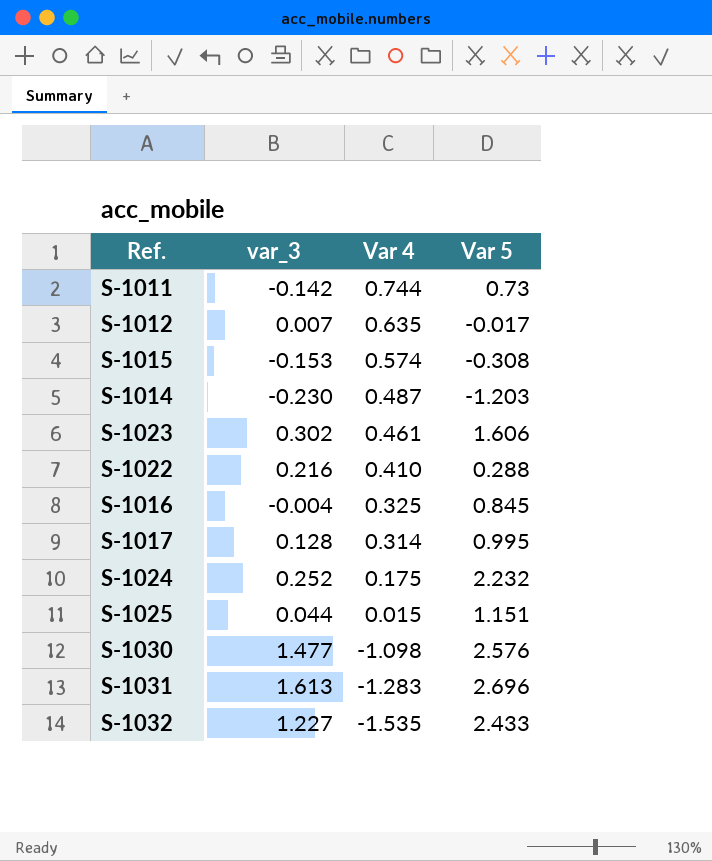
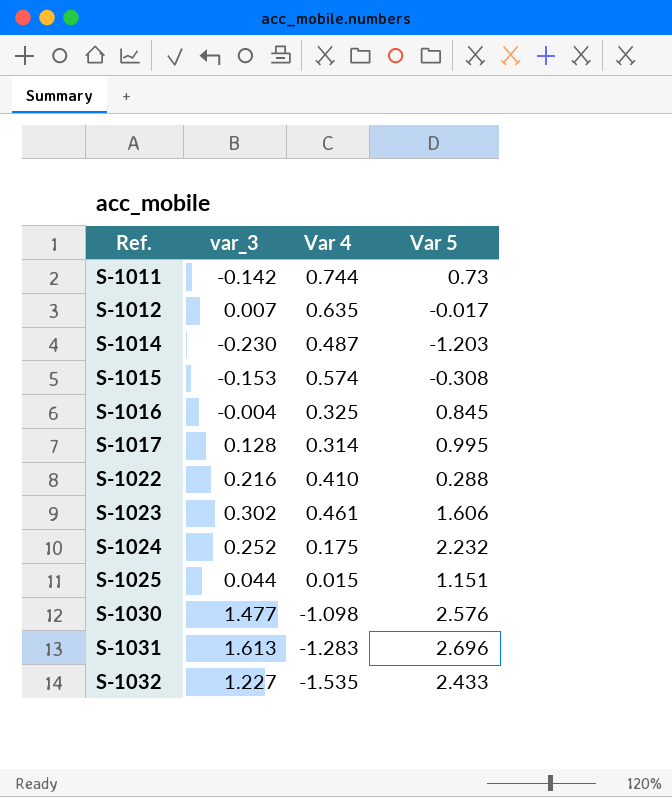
row order: Var 4 descending -> Ref. ascending

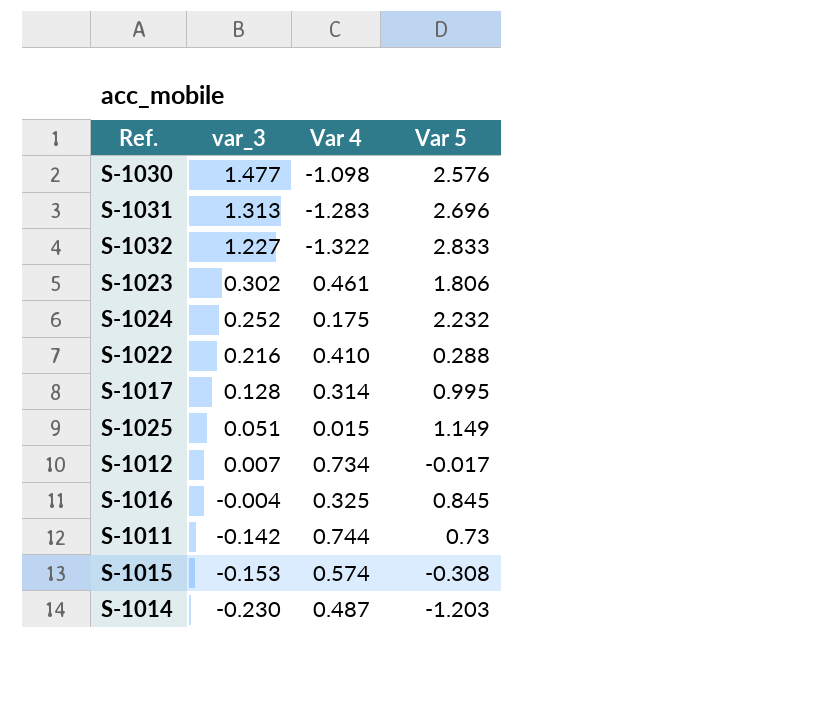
row order: Ref. ascending -> var_3 descending
S-1031 | var_3: 1.613 -> 1.313
S-1032 | Var 4: -1.535 -> -1.322
S-1032 | Var 5: 2.433 -> 2.833
S-1023 | Var 5: 1.606 -> 1.806
S-1025 | var_3: 0.044 -> 0.051
S-1025 | Var 5: 1.151 -> 1.149
S-1012 | Var 4: 0.635 -> 0.734

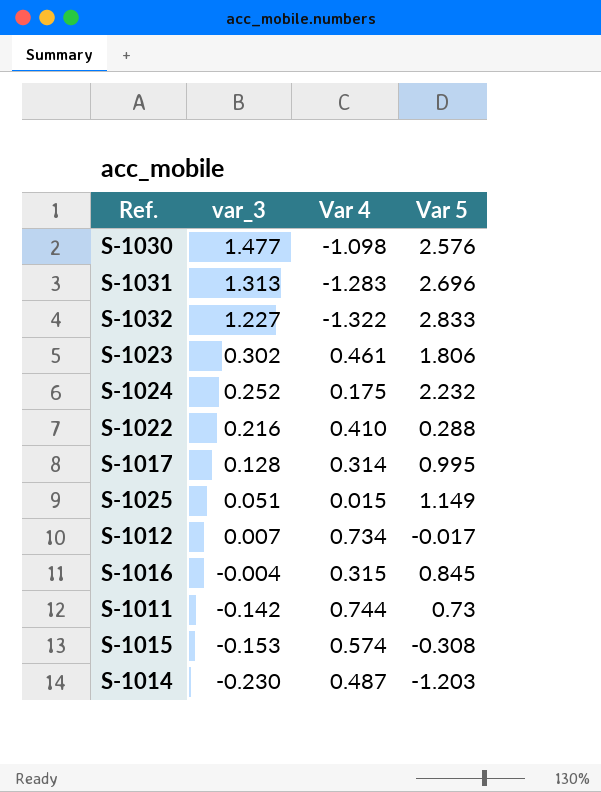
S-1016 | Var 4: 0.325 -> 0.315

